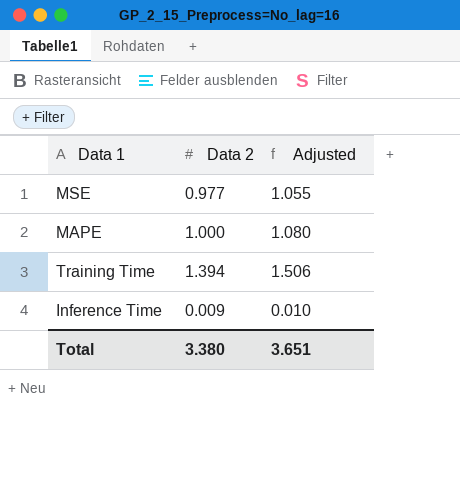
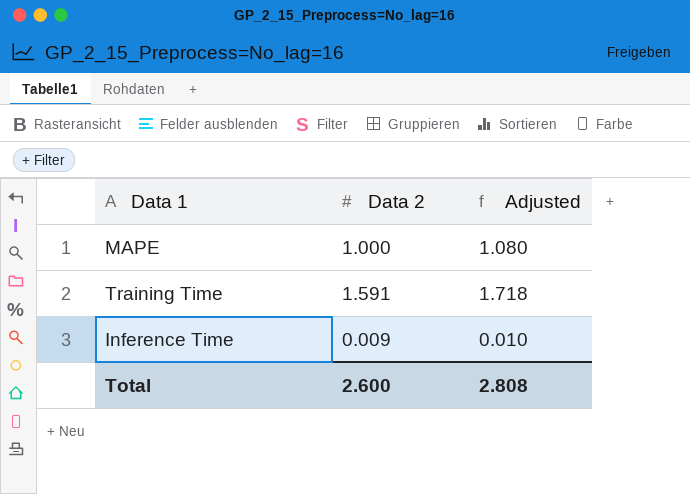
row MSE: 0.977 | 1.055 -> none
Training Time | Data 2: 1.394 -> 1.591
Training Time | Adjusted: 1.506 -> 1.718
Total | Data 2: 3.380 -> 2.600
Total | Adjusted: 3.651 -> 2.808

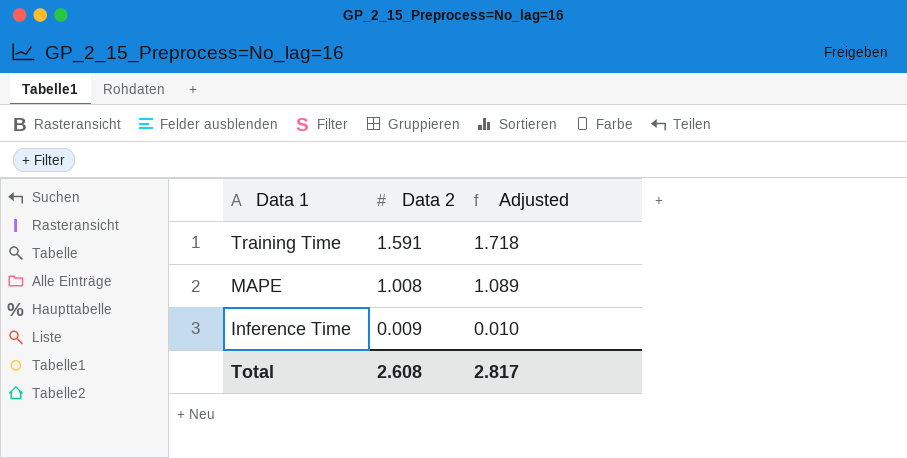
row order: none -> Data 1 descending
MAPE | Data 2: 1.000 -> 1.008
MAPE | Adjusted: 1.080 -> 1.089
Total | Data 2: 2.600 -> 2.608
Total | Adjusted: 2.808 -> 2.817

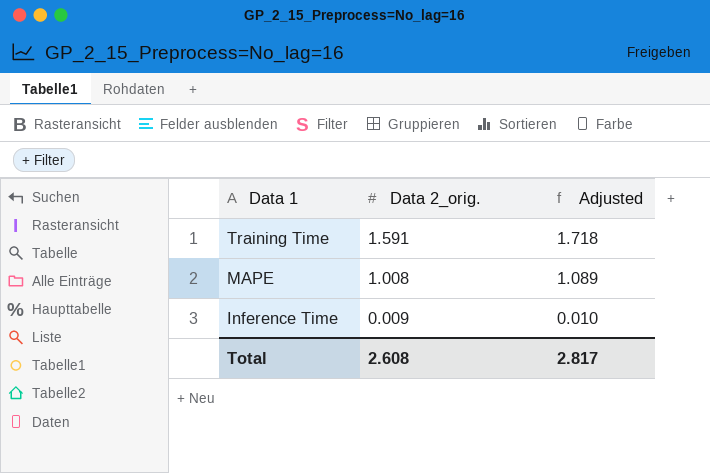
column name: Data 2 -> Data 2_orig.

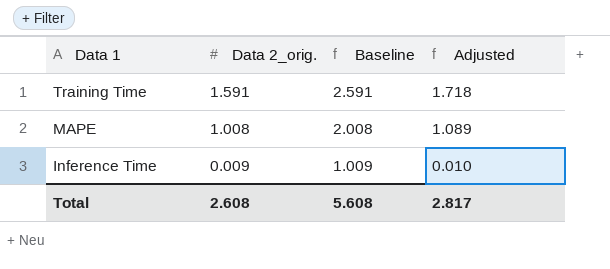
column Baseline | formula: none -> [Data 2_orig.] + 1

